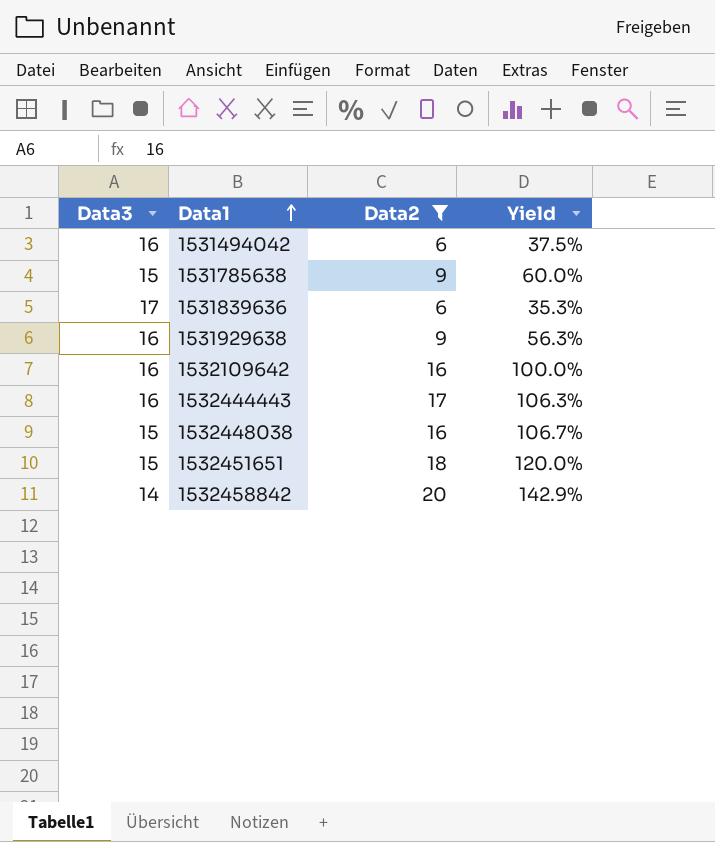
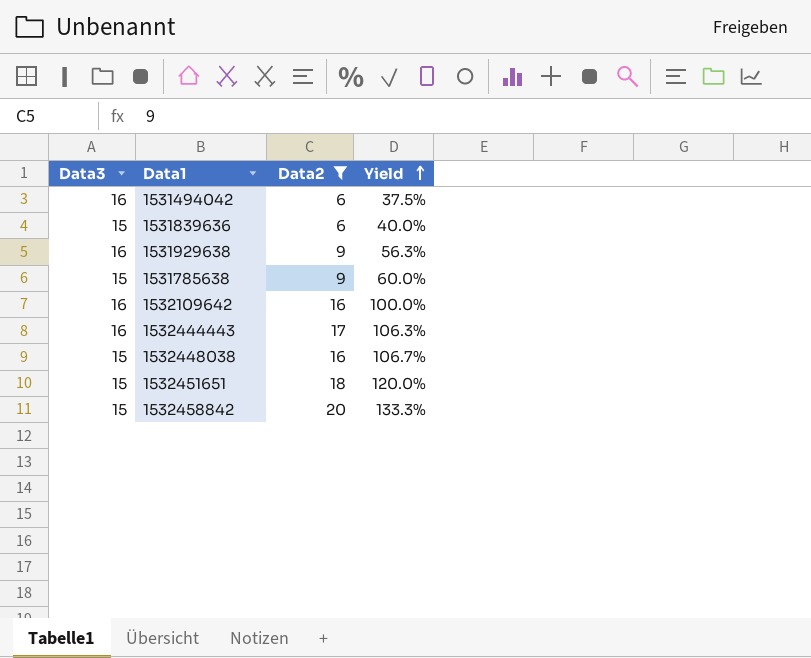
row order: Data1 ascending -> Yield ascending
1531839636 | Data3: 17 -> 15
1531839636 | Yield: 35.3% -> 40.0%
1532458842 | Data3: 14 -> 15
1532458842 | Yield: 142.9% -> 133.3%

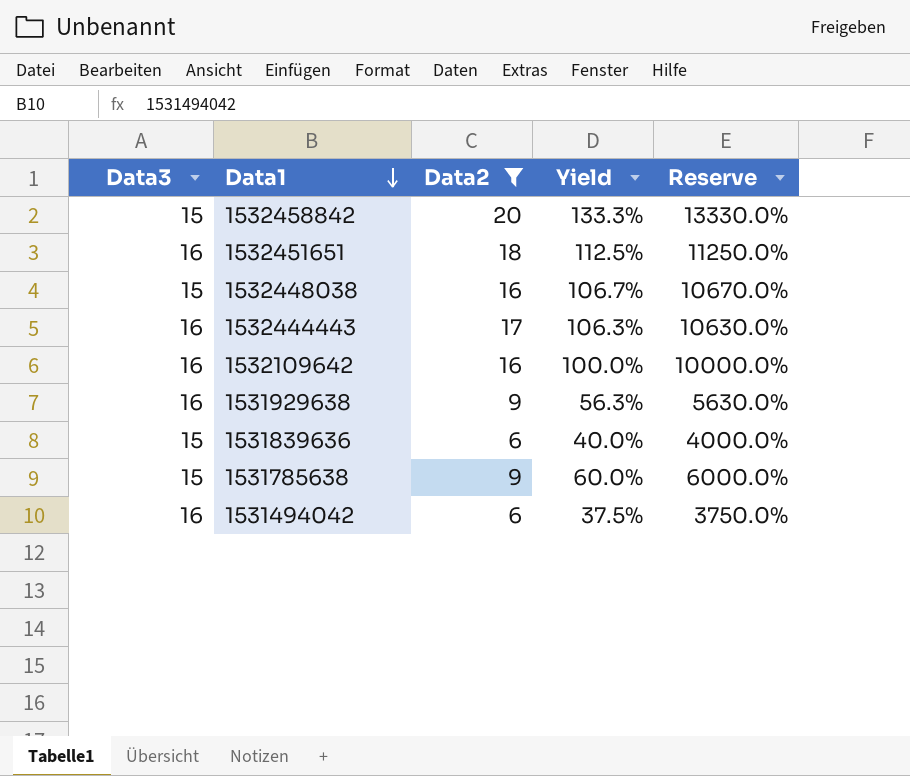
row order: Yield ascending -> Data1 descending
column Reserve | formula: none -> [Yield] * 100
1532451651 | Data3: 15 -> 16
1532451651 | Yield: 120.0% -> 112.5%

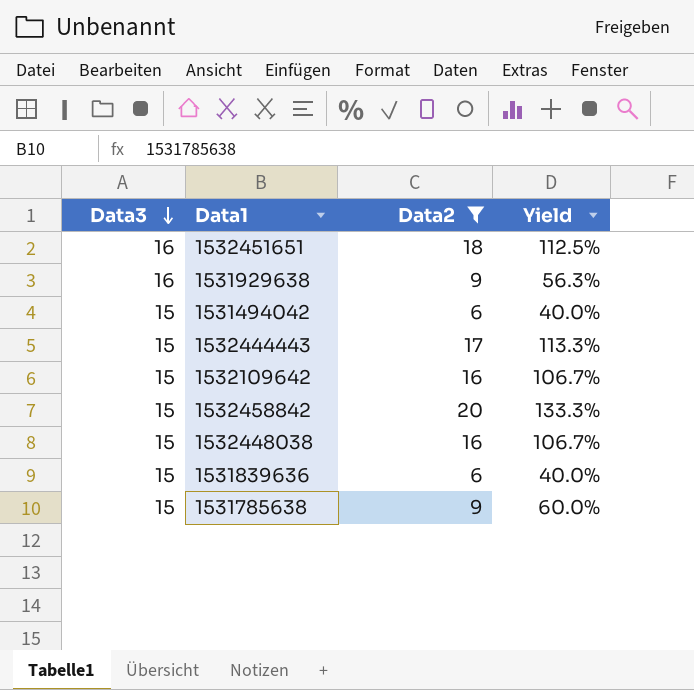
row order: Data1 descending -> Data3 descending
column Reserve | formula: [Yield] * 100 -> none
1531494042 | Data3: 16 -> 15
1531494042 | Yield: 37.5% -> 40.0%
1532444443 | Data3: 16 -> 15
1532444443 | Yield: 106.3% -> 113.3%
1532109642 | Data3: 16 -> 15
1532109642 | Yield: 100.0% -> 106.7%

